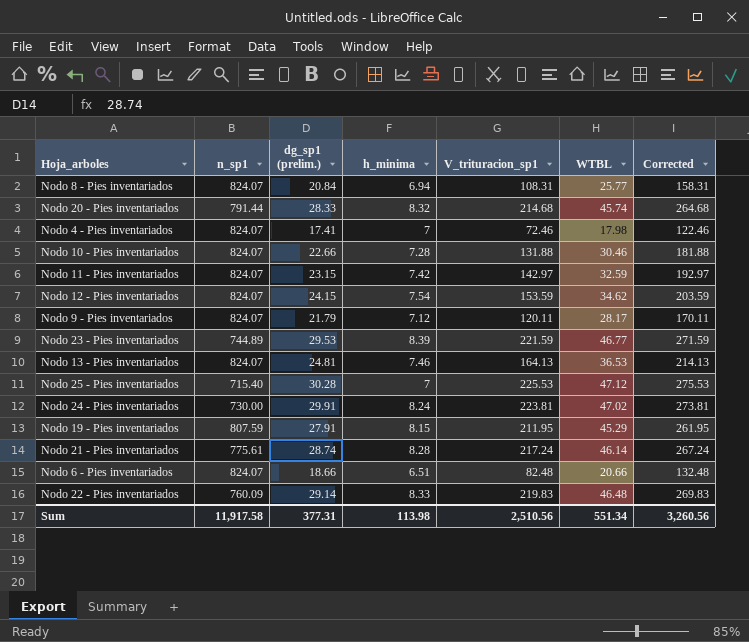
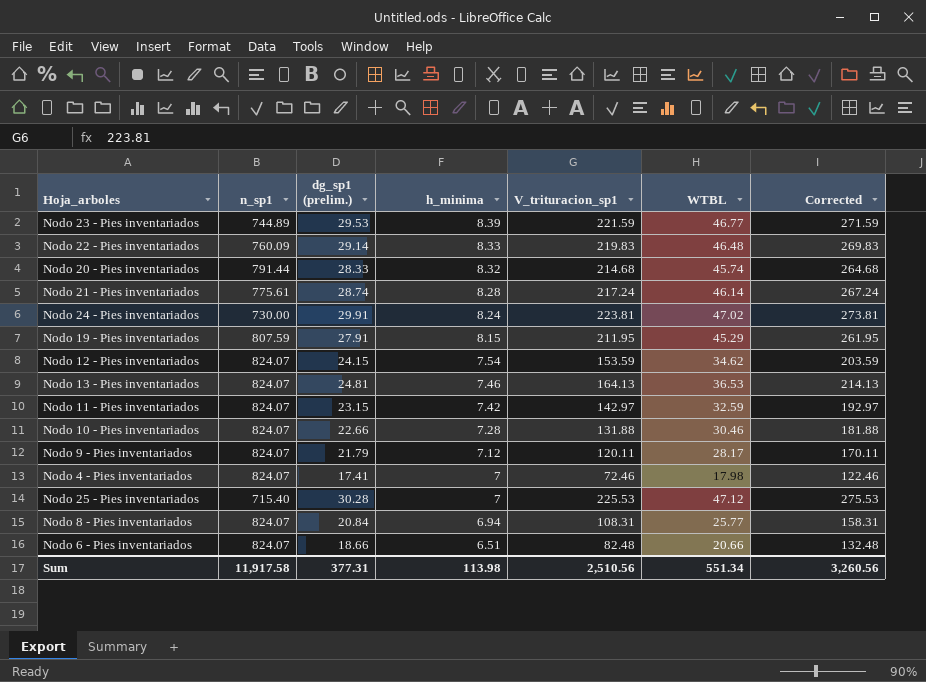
row order: none -> h_minima descending

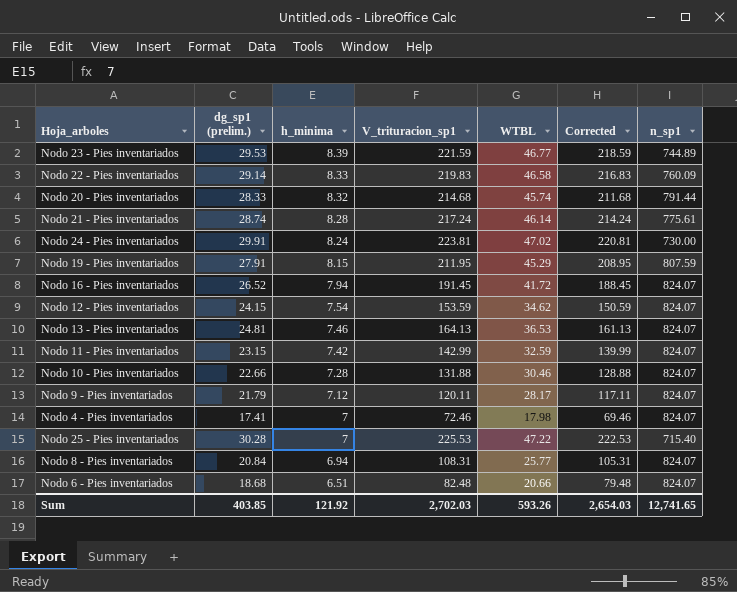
column Corrected | formula: [V_trituracion_sp1] + 50 -> [V_trituracion_sp1] - 3
column n_sp1 | position: 2 -> 7
Nodo 22 - Pies inventariados | WTBL: 46.48 -> 46.58
row Nodo 16 - Pies inventariados: none -> 26.52 | 7.94 | 191.45 | 41.72 | 188.45 | 824.07
Nodo 11 - Pies inventariados | V_trituracion_sp1: 142.97 -> 142.99
Nodo 25 - Pies inventariados | WTBL: 47.12 -> 47.22
Nodo 6 - Pies inventariados | dg_sp1 (prelim.): 18.66 -> 18.68
Sum | dg_sp1 (prelim.): 377.31 -> 403.85
Sum | h_minima: 113.98 -> 121.92
Sum | V_trituracion_sp1: 2,510.56 -> 2,702.03
Sum | WTBL: 551.34 -> 593.26
Sum | Corrected: 3,260.56 -> 2,654.03
Sum | n_sp1: 11,917.58 -> 12,741.65

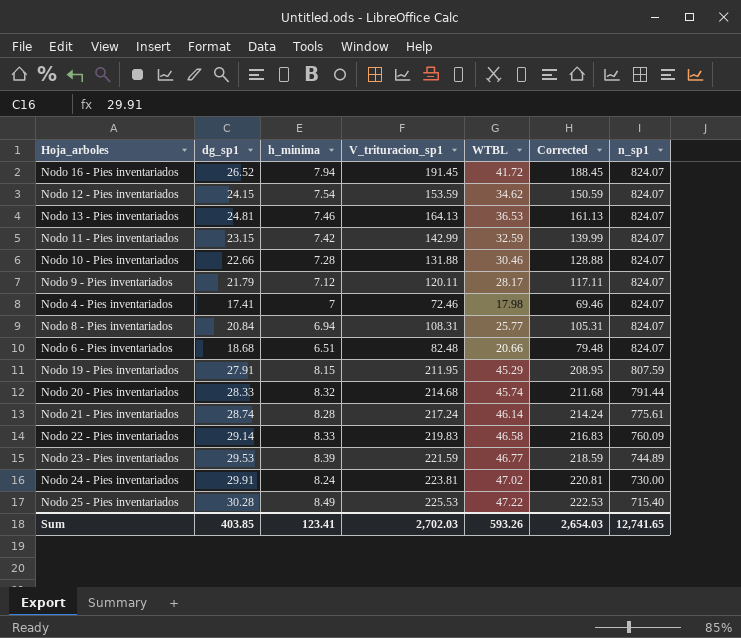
row order: h_minima descending -> n_sp1 descending
column name: dg_sp1 (prelim.) -> dg_sp1
Nodo 25 - Pies inventariados | h_minima: 7 -> 8.49
Sum | h_minima: 121.92 -> 123.41

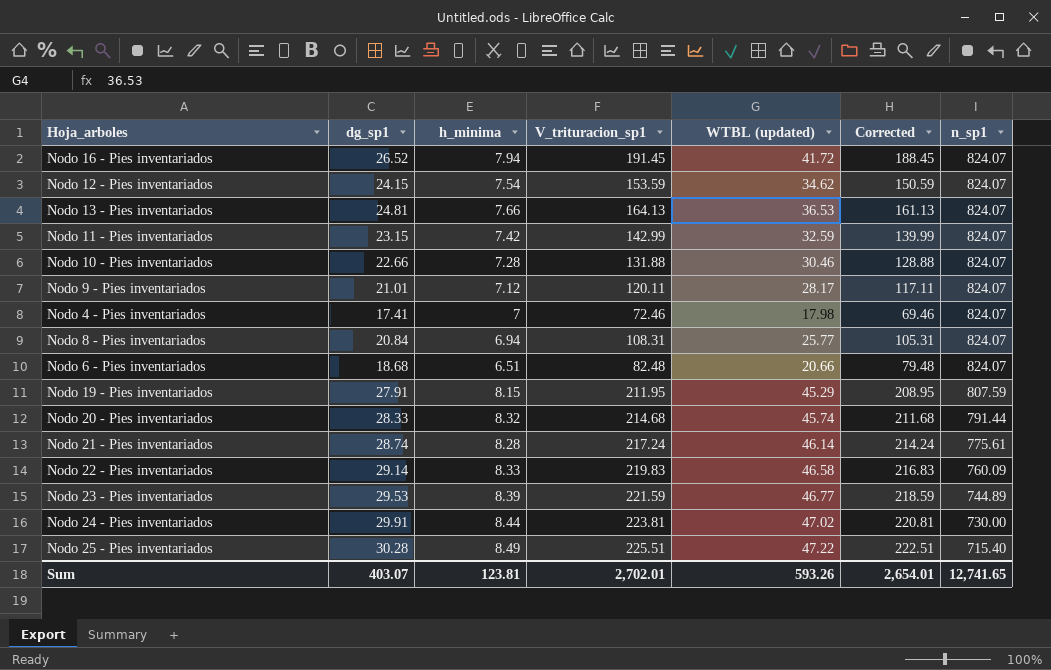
column name: WTBL -> WTBL (updated)
Nodo 13 - Pies inventariados | h_minima: 7.46 -> 7.66
Nodo 9 - Pies inventariados | dg_sp1: 21.79 -> 21.01
Nodo 24 - Pies inventariados | h_minima: 8.24 -> 8.44
Nodo 25 - Pies inventariados | V_trituracion_sp1: 225.53 -> 225.51
Nodo 25 - Pies inventariados | Corrected: 222.53 -> 222.51
Sum | dg_sp1: 403.85 -> 403.07
Sum | h_minima: 123.41 -> 123.81
Sum | V_trituracion_sp1: 2,702.03 -> 2,702.01
Sum | Corrected: 2,654.03 -> 2,654.01

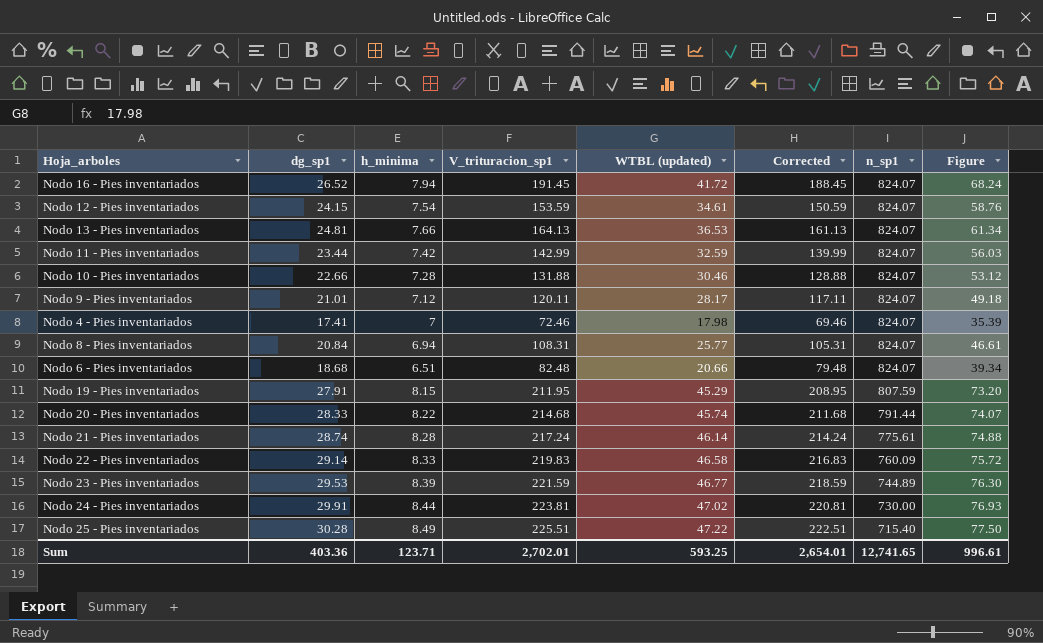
column Figure | formula: none -> [dg_sp1] + [WTBL (updated)]
Nodo 12 - Pies inventariados | WTBL (updated): 34.62 -> 34.61
Nodo 11 - Pies inventariados | dg_sp1: 23.15 -> 23.44
Nodo 20 - Pies inventariados | h_minima: 8.32 -> 8.22
Sum | dg_sp1: 403.07 -> 403.36
Sum | h_minima: 123.81 -> 123.71
Sum | WTBL (updated): 593.26 -> 593.25

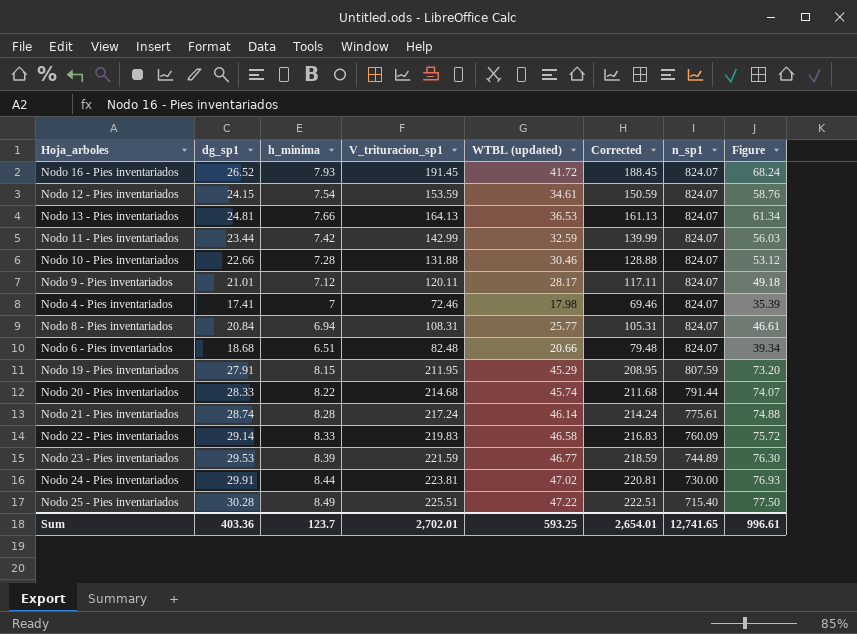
Nodo 16 - Pies inventariados | h_minima: 7.94 -> 7.93
Sum | h_minima: 123.71 -> 123.7

